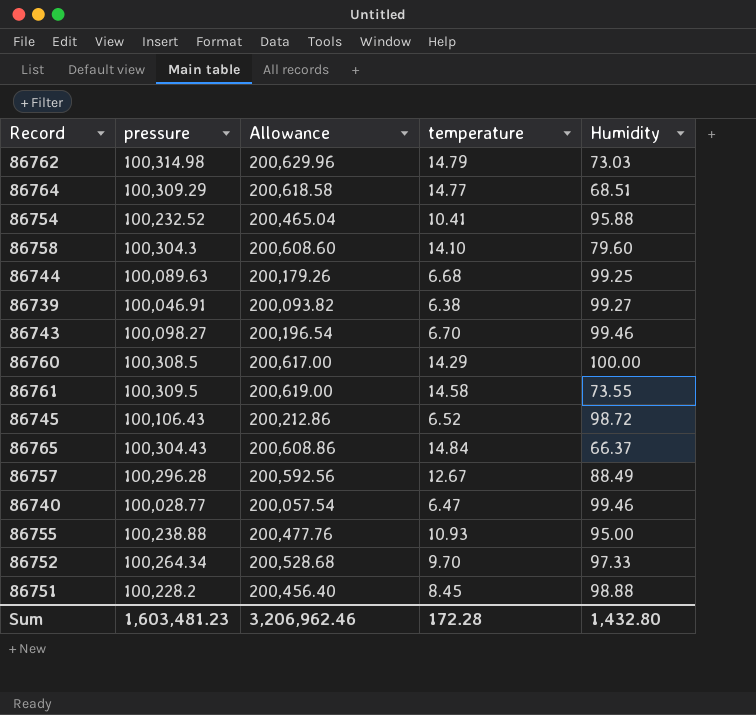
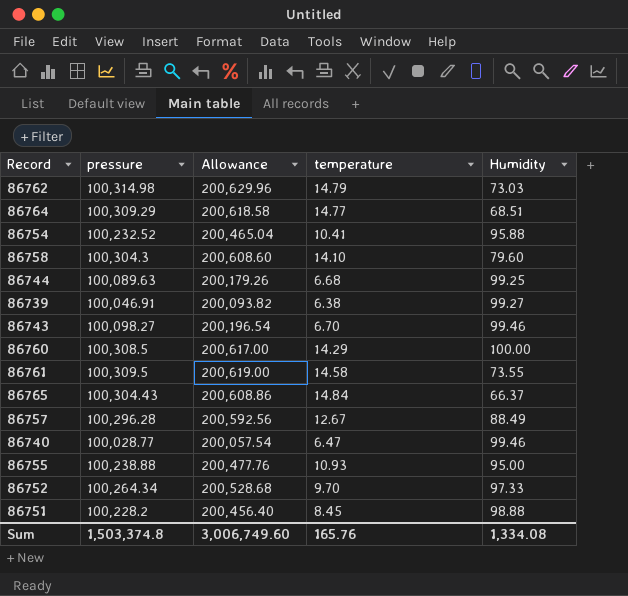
row 86745: 100,106.43 | 200,212.86 | 6.52 | 98.72 -> none
Sum | pressure: 1,603,481.23 -> 1,503,374.8
Sum | Allowance: 3,206,962.46 -> 3,006,749.60
Sum | temperature: 172.28 -> 165.76
Sum | Humidity: 1,432.80 -> 1,334.08

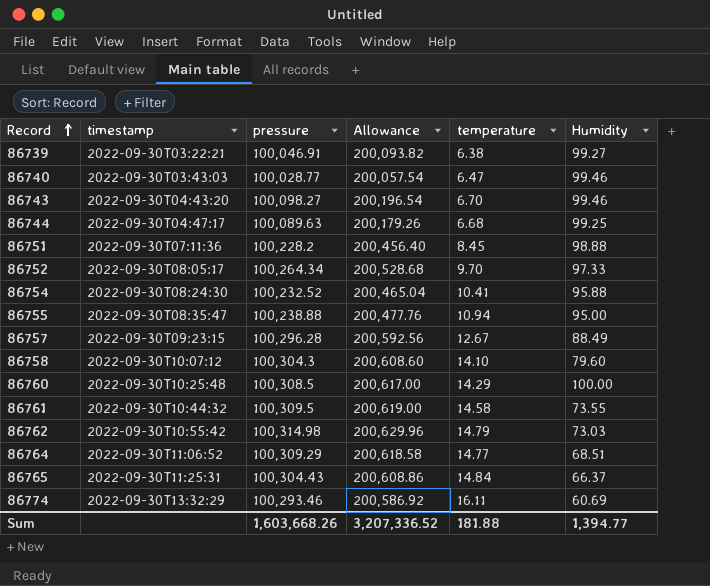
row order: none -> Record ascending
column timestamp | position: none -> 2
86755 | temperature: 10.93 -> 10.94
row 86774: none -> 2022-09-30T13:32:29 | 100,293.46 | 200,586.92 | 16.11 | 60.69
Sum | pressure: 1,503,374.8 -> 1,603,668.26
Sum | Allowance: 3,006,749.60 -> 3,207,336.52
Sum | temperature: 165.76 -> 181.88
Sum | Humidity: 1,334.08 -> 1,394.77

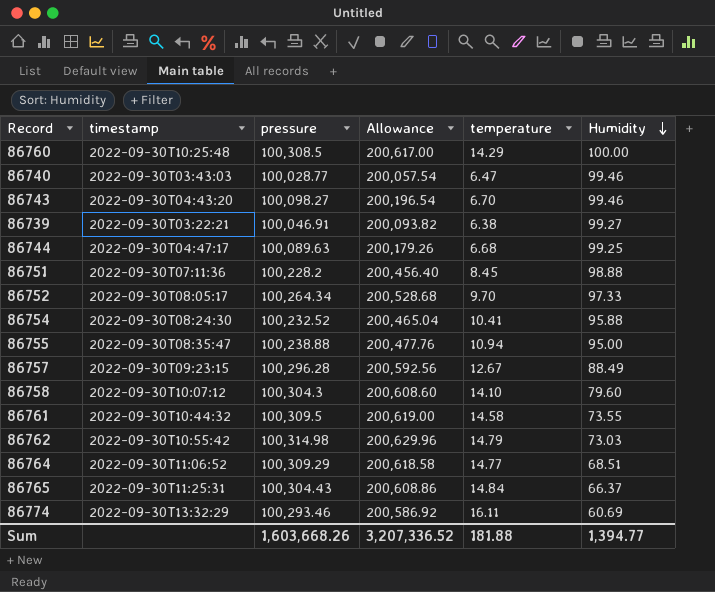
row order: Record ascending -> Humidity descending

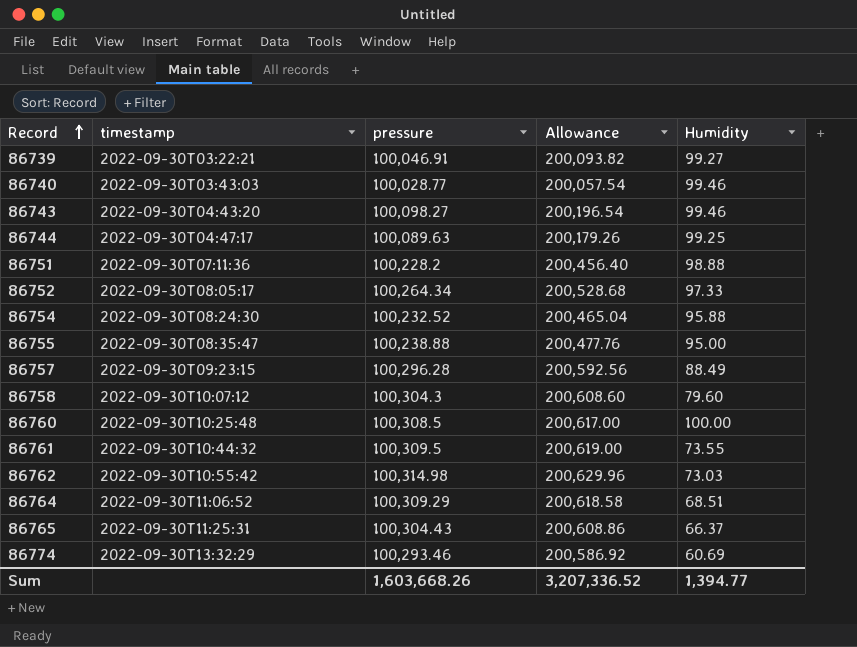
row order: Humidity descending -> Record ascending
column temperature | position: 5 -> none

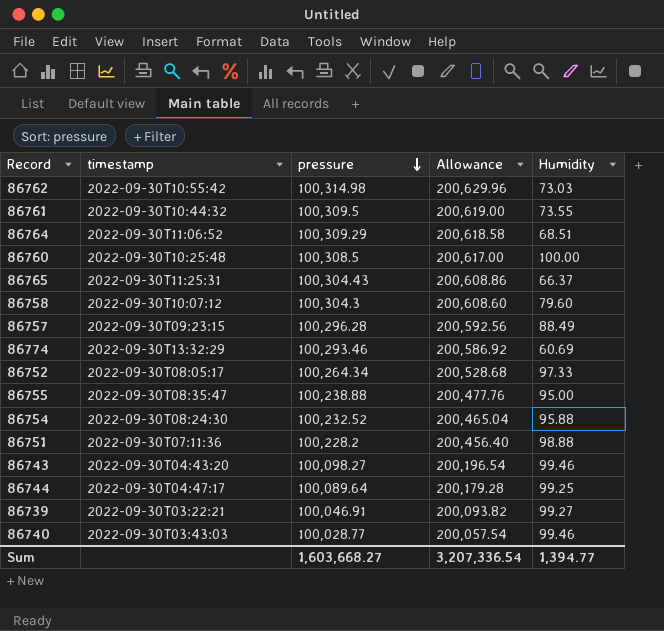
row order: Record ascending -> pressure descending
86744 | pressure: 100,089.63 -> 100,089.64
86744 | Allowance: 200,179.26 -> 200,179.28
Sum | pressure: 1,603,668.26 -> 1,603,668.27
Sum | Allowance: 3,207,336.52 -> 3,207,336.54

